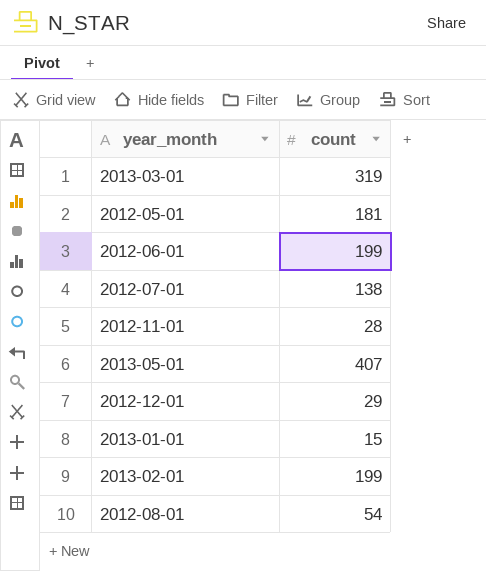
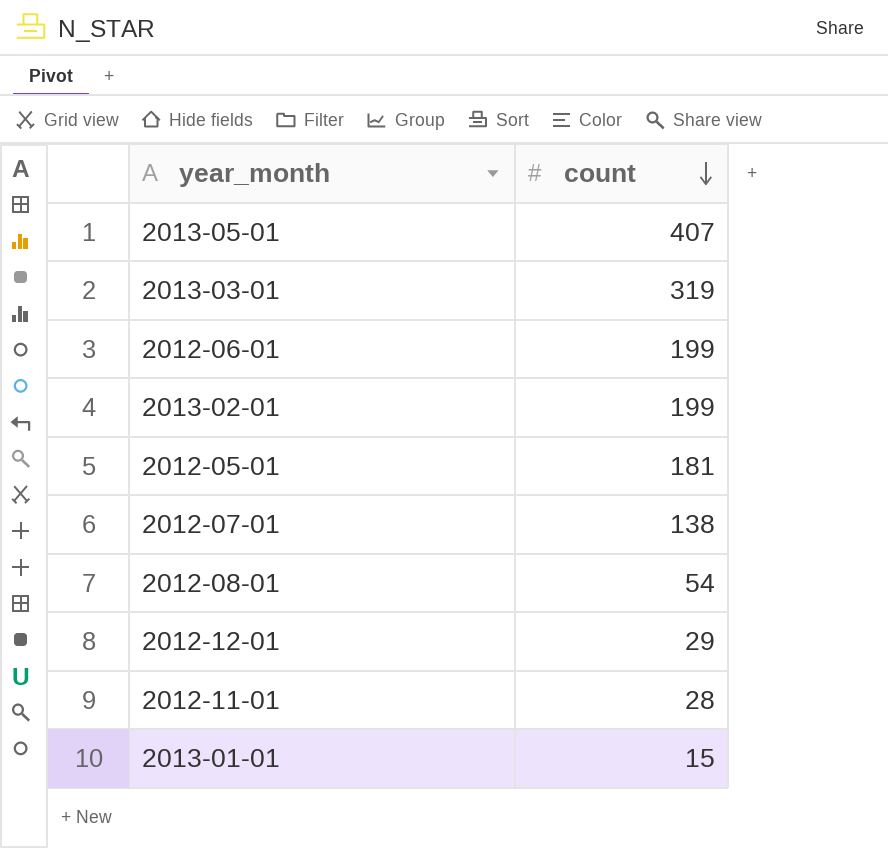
row order: none -> count descending

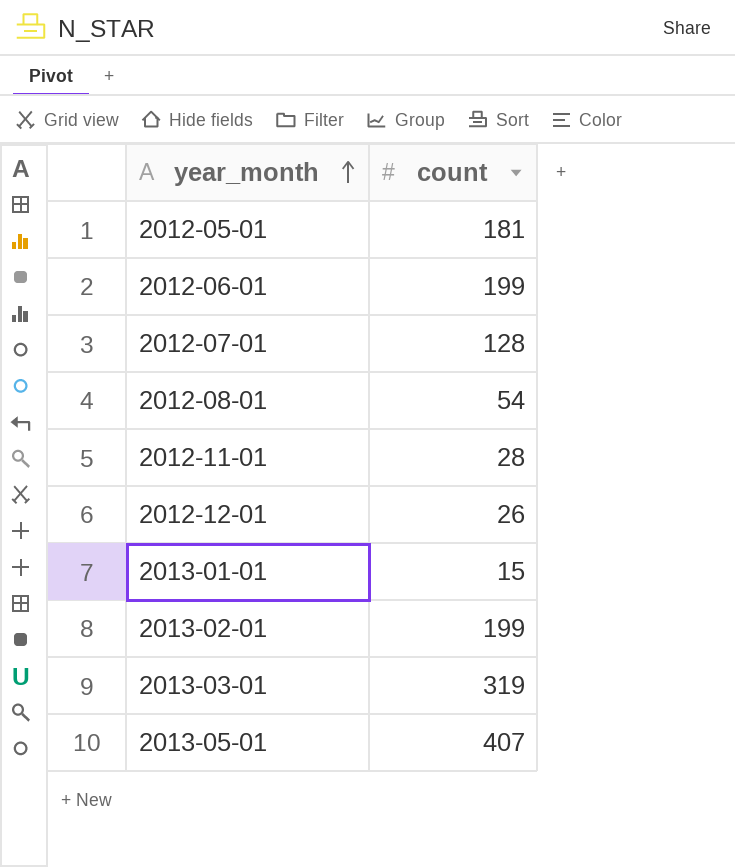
row order: count descending -> year_month ascending
2012-07-01 | count: 138 -> 128
2012-12-01 | count: 29 -> 26

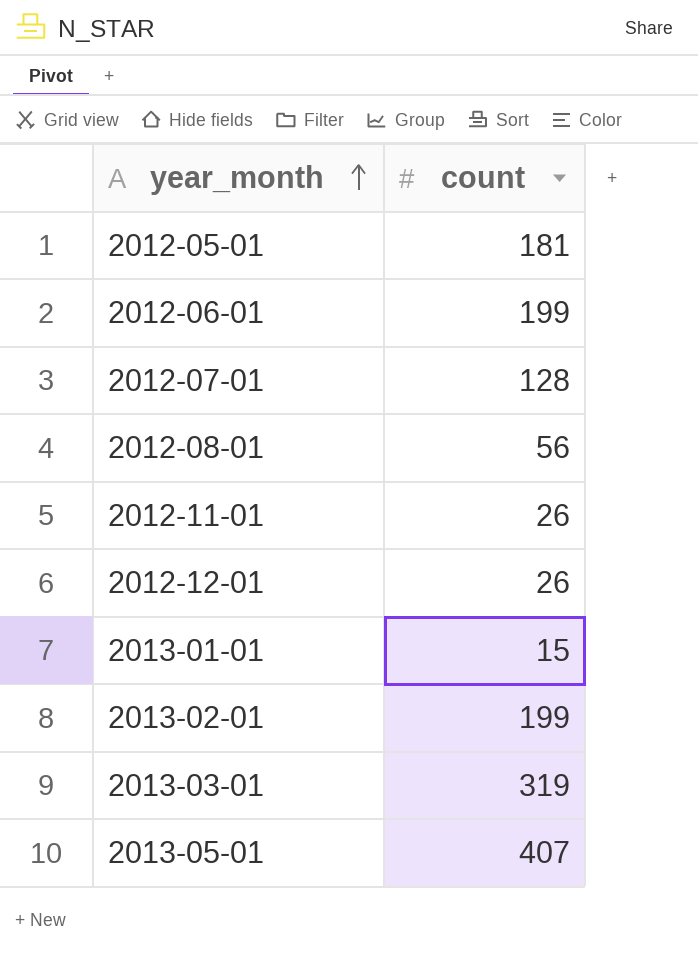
2012-08-01 | count: 54 -> 56
2012-11-01 | count: 28 -> 26

